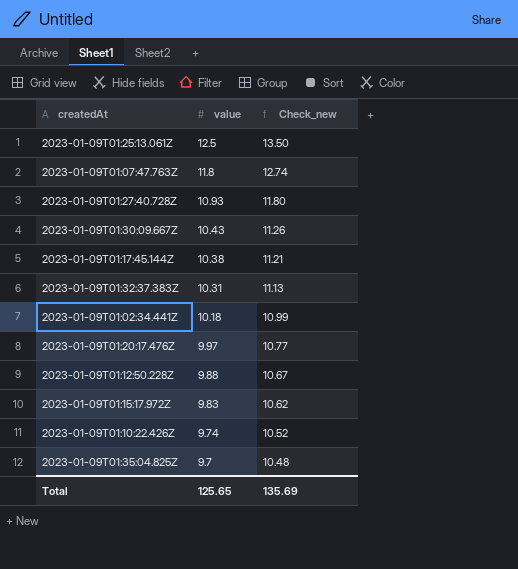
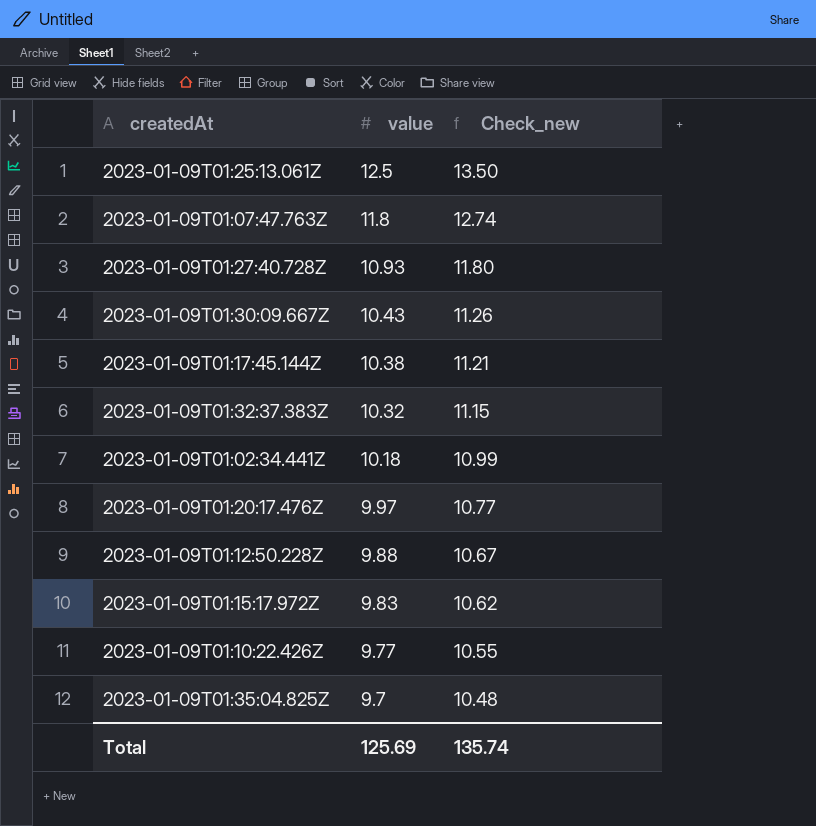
2023-01-09T01:32:37.383Z | value: 10.31 -> 10.32
2023-01-09T01:32:37.383Z | Check_new: 11.13 -> 11.15
2023-01-09T01:10:22.426Z | value: 9.74 -> 9.77
2023-01-09T01:10:22.426Z | Check_new: 10.52 -> 10.55
Total | value: 125.65 -> 125.69
Total | Check_new: 135.69 -> 135.74

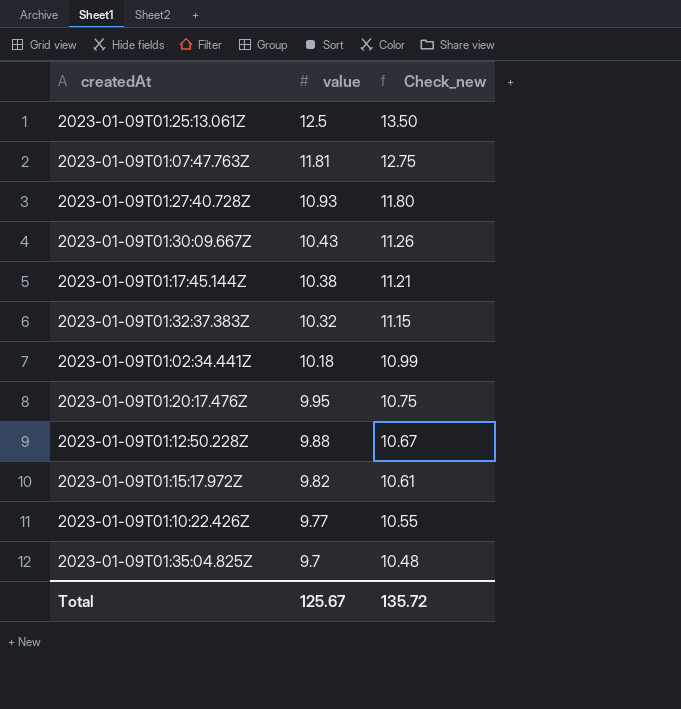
2023-01-09T01:07:47.763Z | value: 11.8 -> 11.81
2023-01-09T01:07:47.763Z | Check_new: 12.74 -> 12.75
2023-01-09T01:20:17.476Z | value: 9.97 -> 9.95
2023-01-09T01:20:17.476Z | Check_new: 10.77 -> 10.75
2023-01-09T01:15:17.972Z | value: 9.83 -> 9.82
2023-01-09T01:15:17.972Z | Check_new: 10.62 -> 10.61
Total | value: 125.69 -> 125.67
Total | Check_new: 135.74 -> 135.72

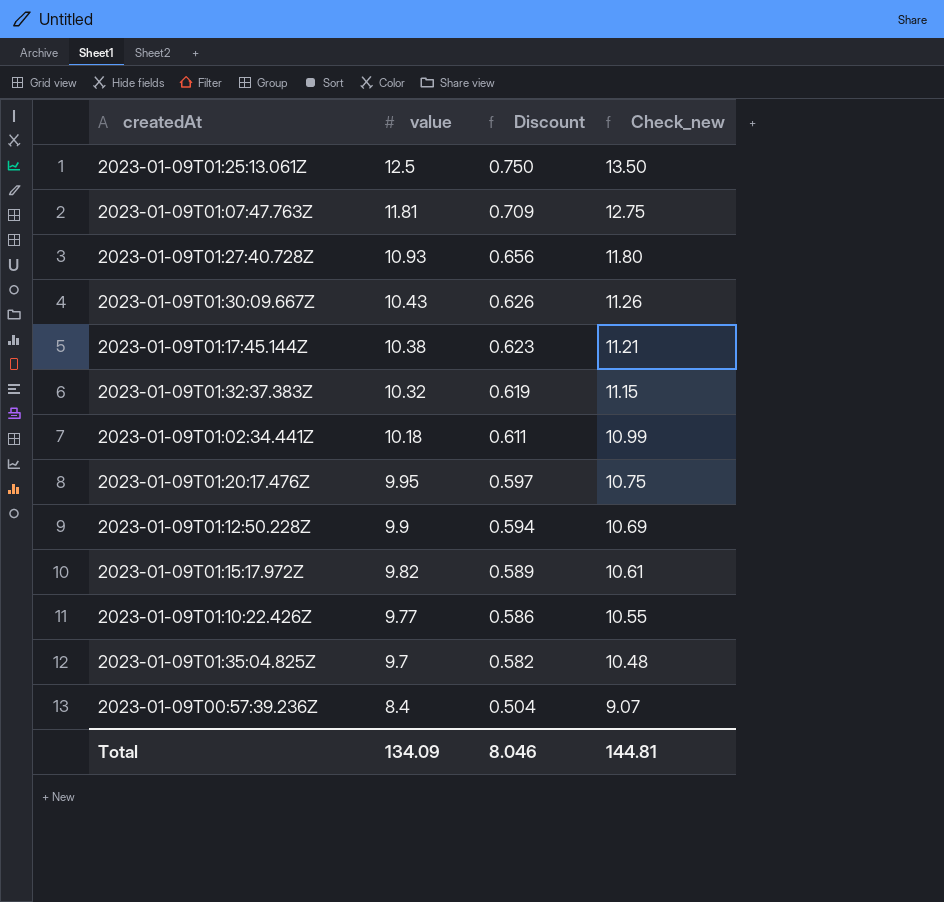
column Discount | formula: none -> [value] * 0.06
2023-01-09T01:12:50.228Z | value: 9.88 -> 9.9
2023-01-09T01:12:50.228Z | Check_new: 10.67 -> 10.69
row 2023-01-09T00:57:39.236Z: none -> 8.4 | 0.504 | 9.07
Total | value: 125.67 -> 134.09
Total | Check_new: 135.72 -> 144.81

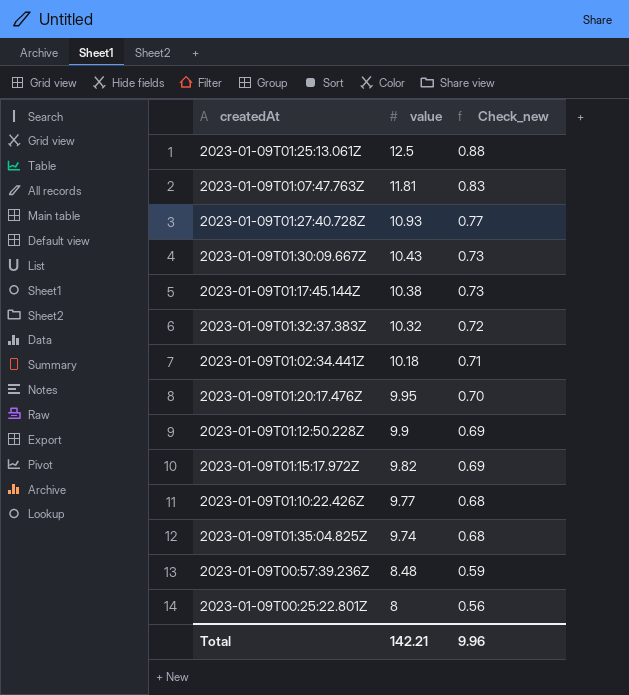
column Discount | formula: [value] * 0.06 -> none
column Check_new | formula: [value] * 1.08 -> [value] * 0.07
2023-01-09T01:35:04.825Z | value: 9.7 -> 9.74
2023-01-09T00:57:39.236Z | value: 8.4 -> 8.48
row 2023-01-09T00:25:22.801Z: none -> 8 | 0.56
Total | value: 134.09 -> 142.21
Total | Check_new: 144.81 -> 9.96

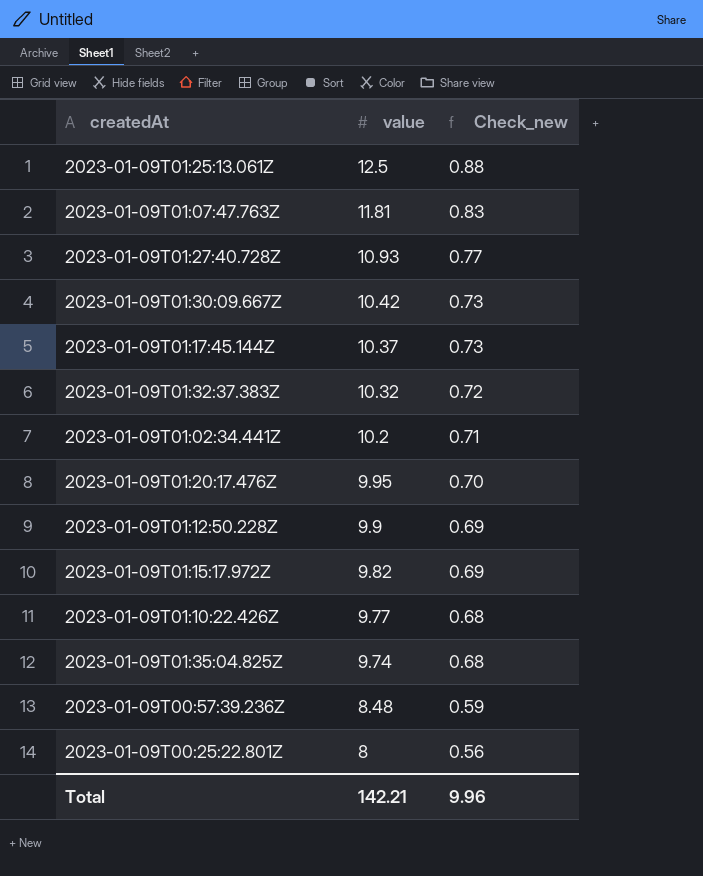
2023-01-09T01:30:09.667Z | value: 10.43 -> 10.42
2023-01-09T01:17:45.144Z | value: 10.38 -> 10.37
2023-01-09T01:02:34.441Z | value: 10.18 -> 10.2

